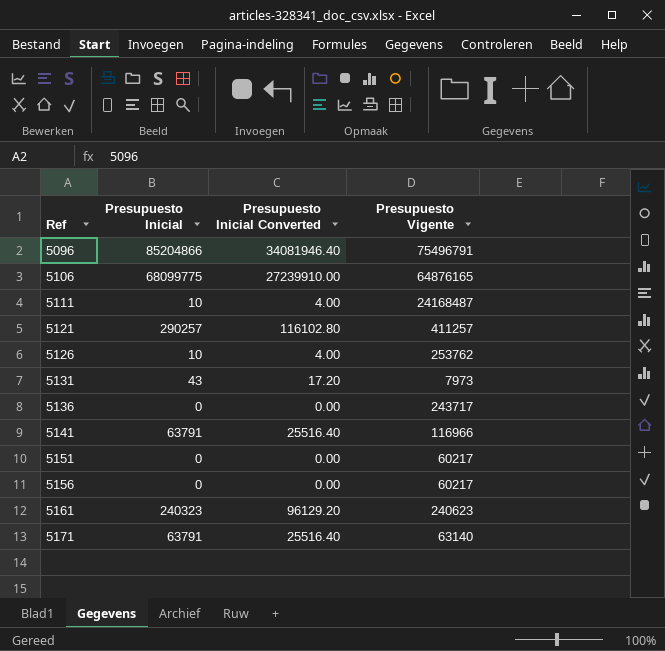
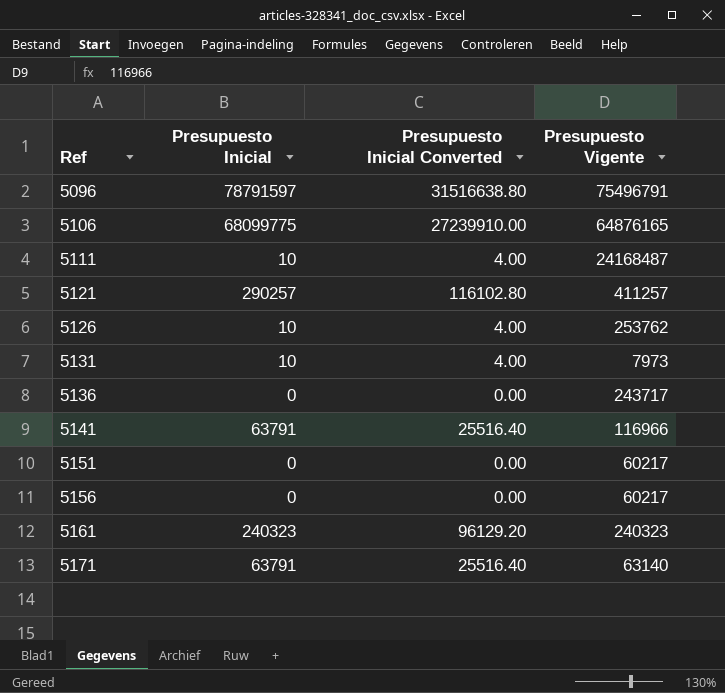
5096 | Presupuesto Inicial: 85204866 -> 78791597
5096 | Presupuesto Inicial Converted: 34081946.40 -> 31516638.80
5131 | Presupuesto Inicial: 43 -> 10
5131 | Presupuesto Inicial Converted: 17.20 -> 4.00
5161 | Presupuesto Vigente: 240623 -> 240323

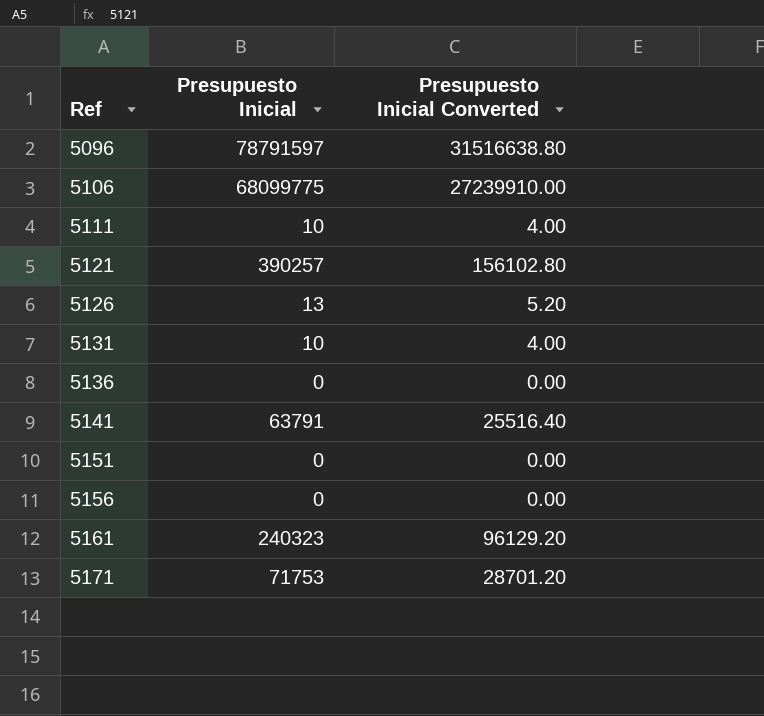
column Presupuesto Vigente | position: 4 -> none
5121 | Presupuesto Inicial: 290257 -> 390257
5121 | Presupuesto Inicial Converted: 116102.80 -> 156102.80
5126 | Presupuesto Inicial: 10 -> 13
5126 | Presupuesto Inicial Converted: 4.00 -> 5.20
5171 | Presupuesto Inicial: 63791 -> 71753
5171 | Presupuesto Inicial Converted: 25516.40 -> 28701.20

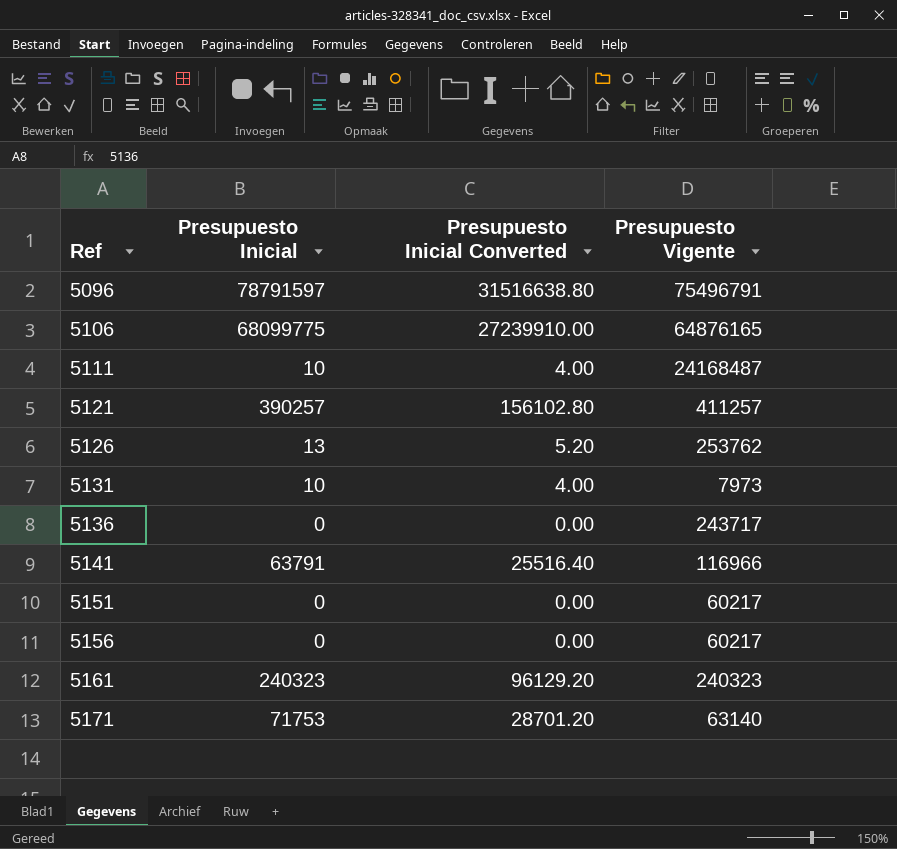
column Presupuesto Vigente | position: none -> 4

